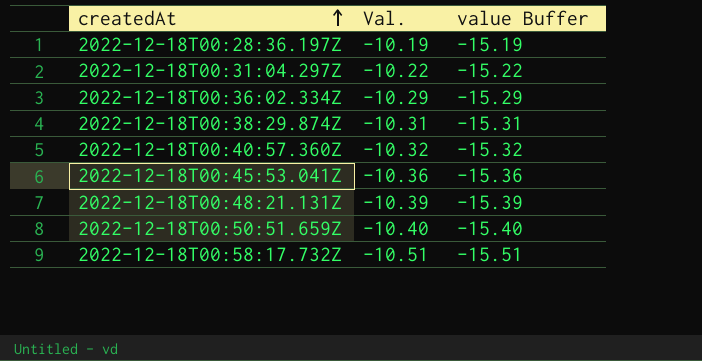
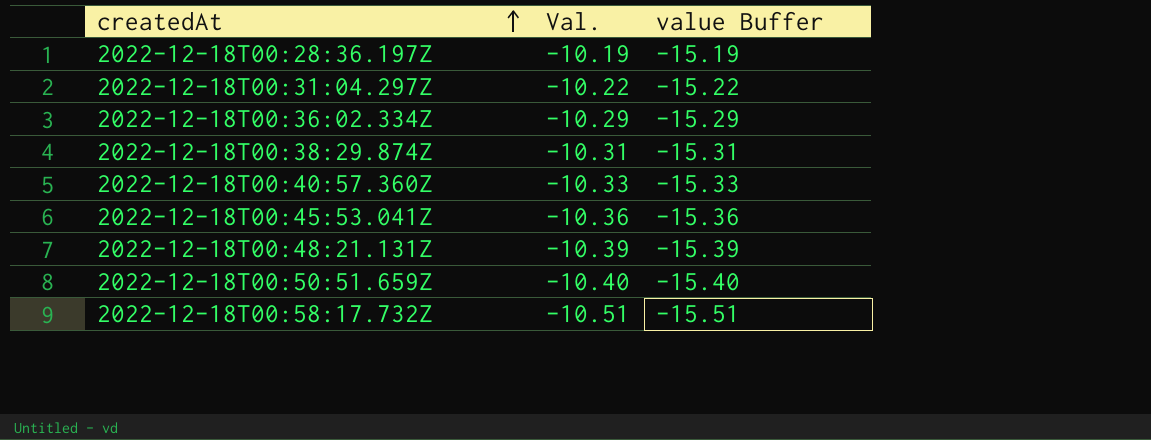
2022-12-18T00:40:57.360Z | Val.: -10.32 -> -10.33
2022-12-18T00:40:57.360Z | value Buffer: -15.32 -> -15.33

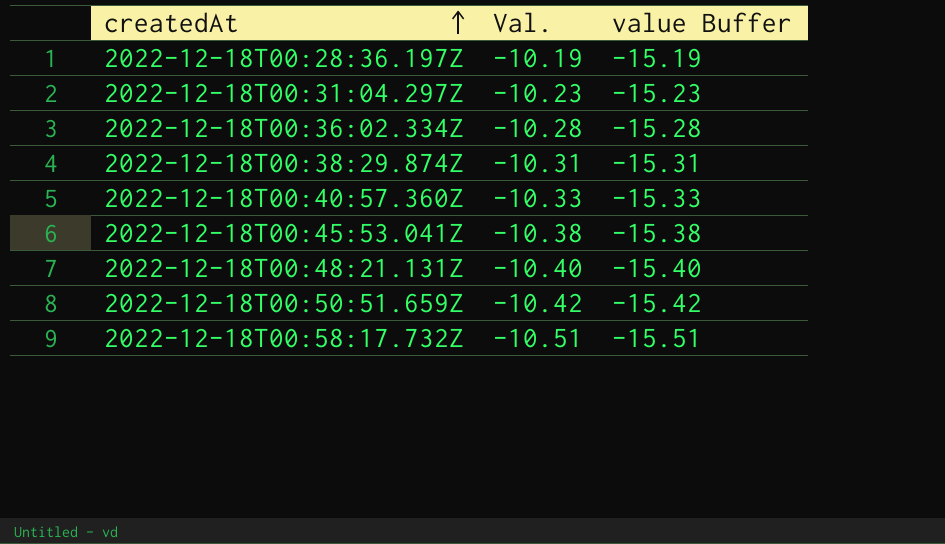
2022-12-18T00:31:04.297Z | Val.: -10.22 -> -10.23
2022-12-18T00:31:04.297Z | value Buffer: -15.22 -> -15.23
2022-12-18T00:36:02.334Z | Val.: -10.29 -> -10.28
2022-12-18T00:36:02.334Z | value Buffer: -15.29 -> -15.28
2022-12-18T00:45:53.041Z | Val.: -10.36 -> -10.38
2022-12-18T00:45:53.041Z | value Buffer: -15.36 -> -15.38
2022-12-18T00:48:21.131Z | Val.: -10.39 -> -10.40
2022-12-18T00:48:21.131Z | value Buffer: -15.39 -> -15.40
2022-12-18T00:50:51.659Z | Val.: -10.40 -> -10.42
2022-12-18T00:50:51.659Z | value Buffer: -15.40 -> -15.42

